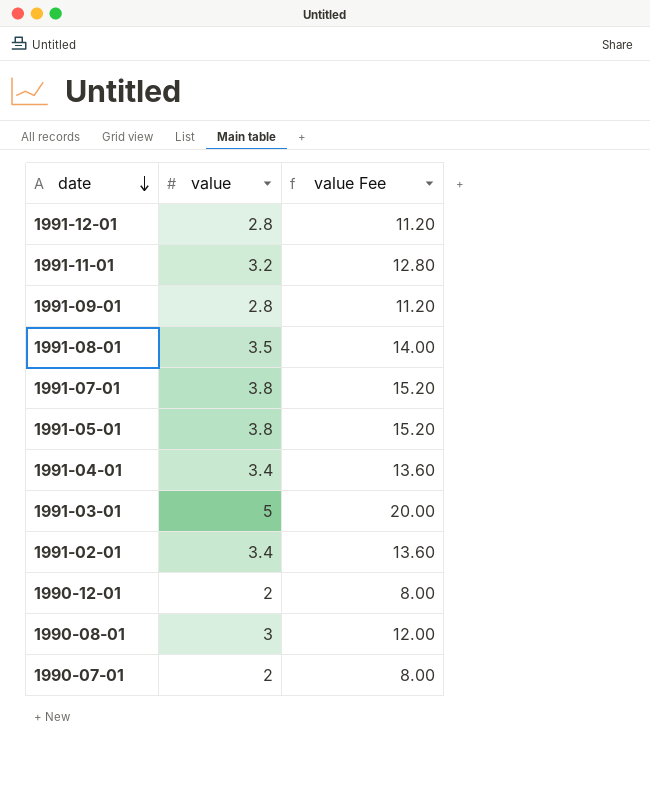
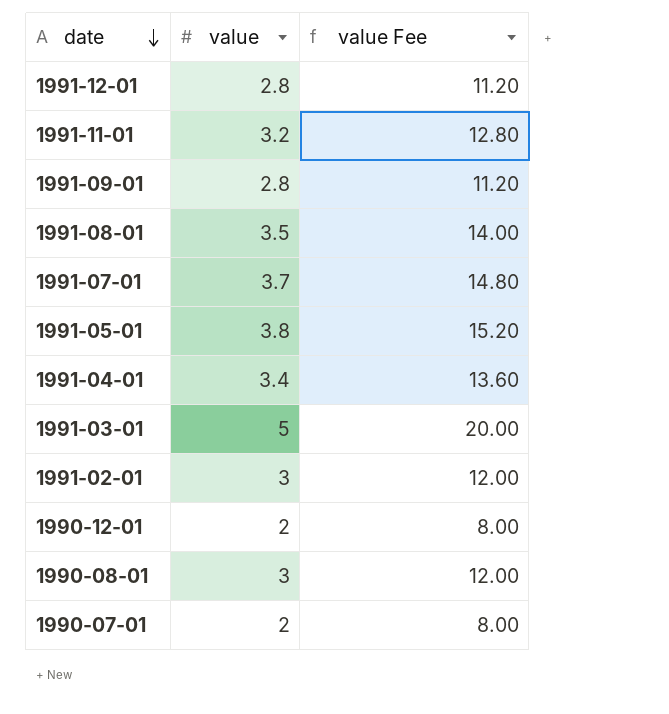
1991-07-01 | value: 3.8 -> 3.7
1991-07-01 | value Fee: 15.20 -> 14.80
1991-02-01 | value: 3.4 -> 3
1991-02-01 | value Fee: 13.60 -> 12.00

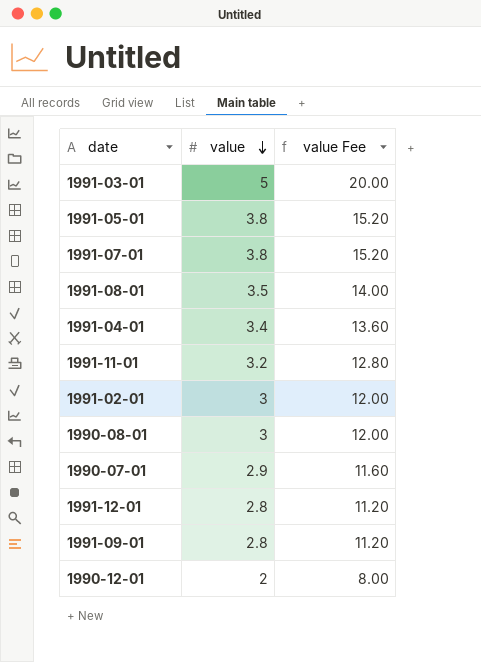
row order: date descending -> value descending
1991-07-01 | value: 3.7 -> 3.8
1991-07-01 | value Fee: 14.80 -> 15.20
1990-07-01 | value: 2 -> 2.9
1990-07-01 | value Fee: 8.00 -> 11.60

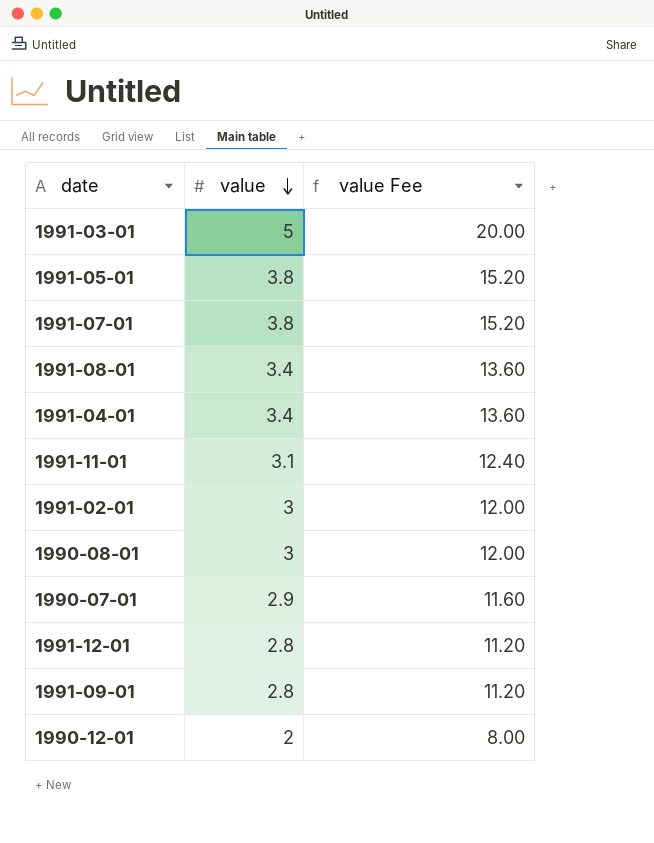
1991-08-01 | value: 3.5 -> 3.4
1991-08-01 | value Fee: 14.00 -> 13.60
1991-11-01 | value: 3.2 -> 3.1
1991-11-01 | value Fee: 12.80 -> 12.40

